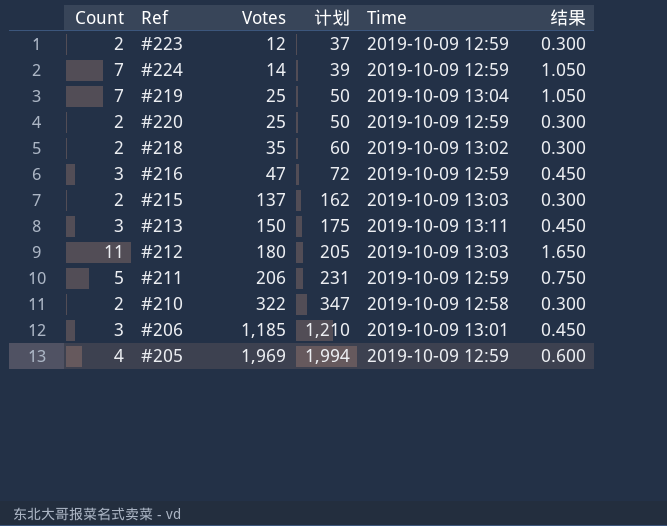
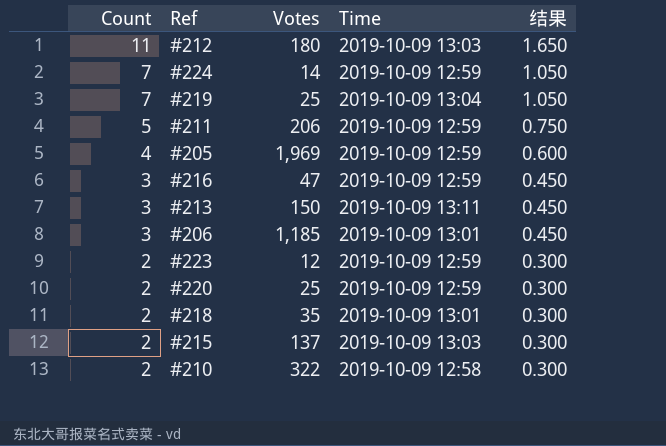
row order: Votes ascending -> Count descending
column 计划 | formula: [Votes] + 25 -> none
#218 | Time: 2019-10-09 13:02 -> 2019-10-09 13:01

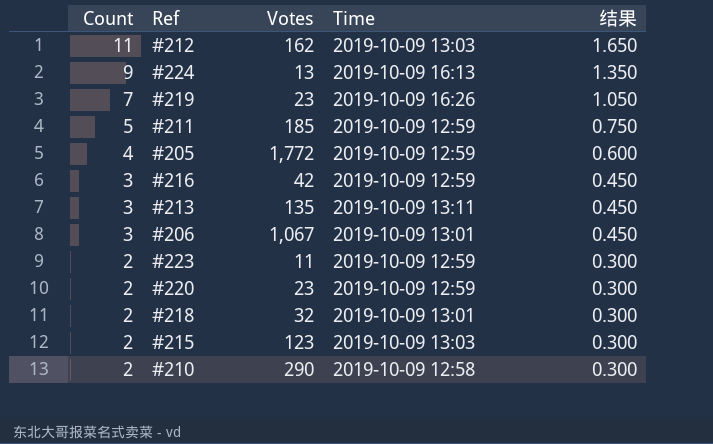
#212 | Votes: 180 -> 162
#224 | Count: 7 -> 9
#224 | Votes: 14 -> 13
#224 | Time: 2019-10-09 12:59 -> 2019-10-09 16:13
#224 | 结果: 1.050 -> 1.350
#219 | Votes: 25 -> 23
#219 | Time: 2019-10-09 13:04 -> 2019-10-09 16:26
#211 | Votes: 206 -> 185
#205 | Votes: 1,969 -> 1,772
#216 | Votes: 47 -> 42
#213 | Votes: 150 -> 135
#206 | Votes: 1,185 -> 1,067
#223 | Votes: 12 -> 11
#220 | Votes: 25 -> 23
#218 | Votes: 35 -> 32
#215 | Votes: 137 -> 123
#210 | Votes: 322 -> 290

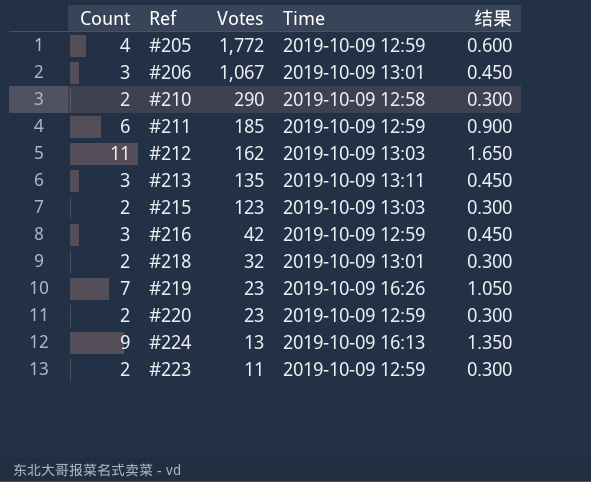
row order: Count descending -> Votes descending
#211 | Count: 5 -> 6
#211 | 结果: 0.750 -> 0.900

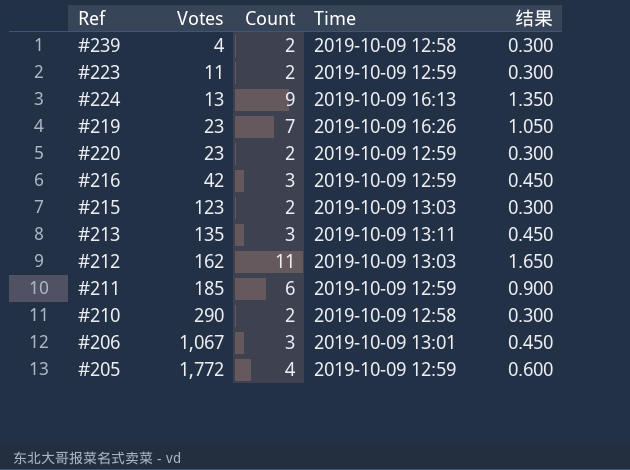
row order: Votes descending -> Votes ascending
column Count | position: 1 -> 3
row #218: 2 | 32 | 2019-10-09 13:01 | 0.300 -> none
row #239: none -> 4 | 2 | 2019-10-09 12:58 | 0.300

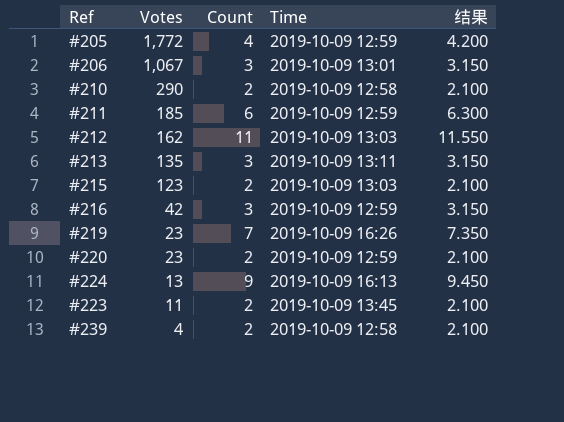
row order: Votes ascending -> Votes descending
column 结果 | formula: [Count] * 0.15 -> [Count] * 1.05
#223 | Time: 2019-10-09 12:59 -> 2019-10-09 13:45

